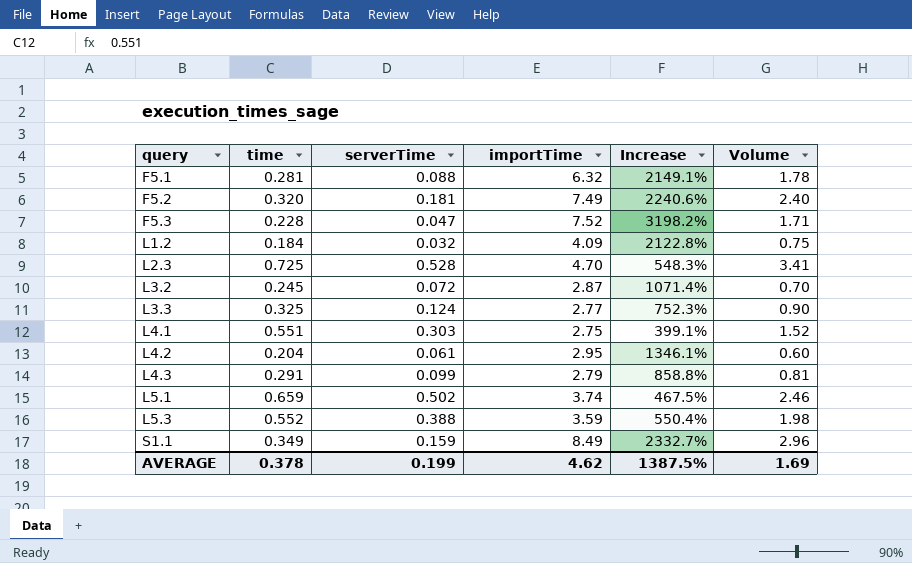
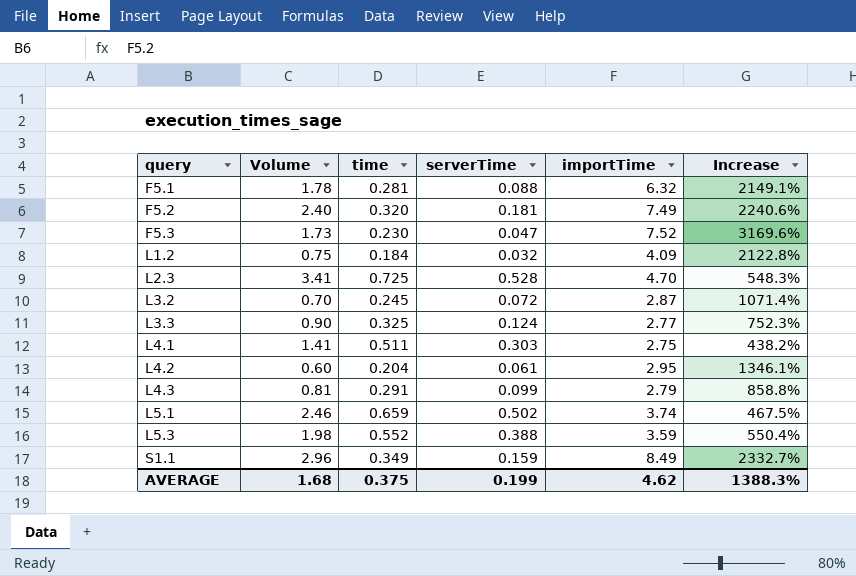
column Volume | position: 6 -> 2
F5.3 | Volume: 1.71 -> 1.73
F5.3 | time: 0.228 -> 0.230
F5.3 | Increase: 3198.2% -> 3169.6%
L4.1 | Volume: 1.52 -> 1.41
L4.1 | time: 0.551 -> 0.511
L4.1 | Increase: 399.1% -> 438.2%
AVERAGE | Volume: 1.69 -> 1.68
AVERAGE | time: 0.378 -> 0.375
AVERAGE | Increase: 1387.5% -> 1388.3%

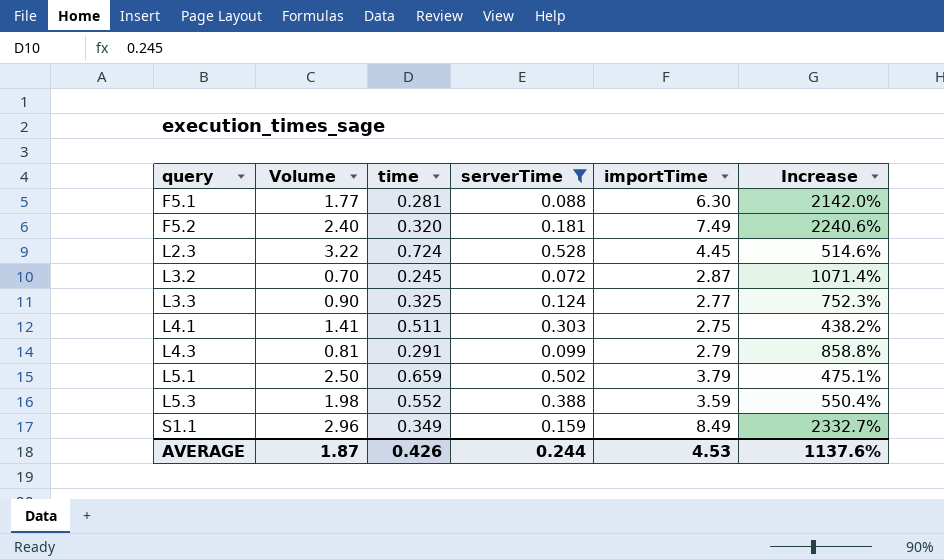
filter: none -> serverTime >= 0.072
F5.1 | Volume: 1.78 -> 1.77
F5.1 | importTime: 6.32 -> 6.30
F5.1 | Increase: 2149.1% -> 2142.0%
L2.3 | Volume: 3.41 -> 3.22
L2.3 | time: 0.725 -> 0.724
L2.3 | importTime: 4.70 -> 4.45
L2.3 | Increase: 548.3% -> 514.6%
L5.1 | Volume: 2.46 -> 2.50
L5.1 | importTime: 3.74 -> 3.79
L5.1 | Increase: 467.5% -> 475.1%
AVERAGE | Volume: 1.68 -> 1.87
AVERAGE | time: 0.375 -> 0.426
AVERAGE | serverTime: 0.199 -> 0.244
AVERAGE | importTime: 4.62 -> 4.53
AVERAGE | Increase: 1388.3% -> 1137.6%

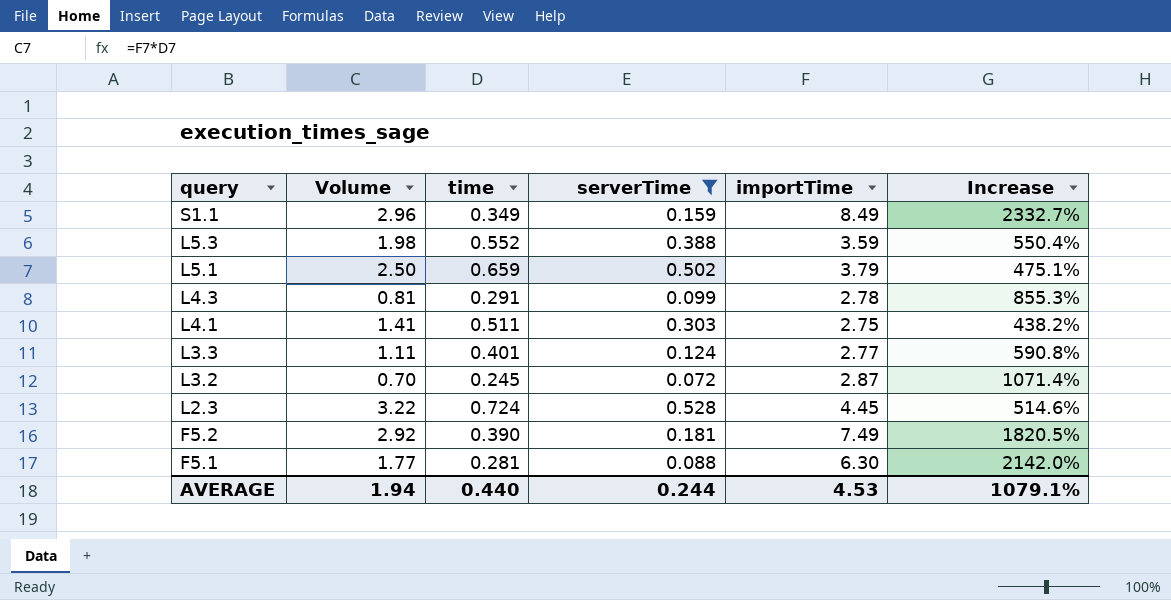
row order: query ascending -> query descending
L4.3 | importTime: 2.79 -> 2.78
L4.3 | Increase: 858.8% -> 855.3%
L3.3 | Volume: 0.90 -> 1.11
L3.3 | time: 0.325 -> 0.401
L3.3 | Increase: 752.3% -> 590.8%
F5.2 | Volume: 2.40 -> 2.92
F5.2 | time: 0.320 -> 0.390
F5.2 | Increase: 2240.6% -> 1820.5%
AVERAGE | Volume: 1.87 -> 1.94
AVERAGE | time: 0.426 -> 0.440
AVERAGE | Increase: 1137.6% -> 1079.1%

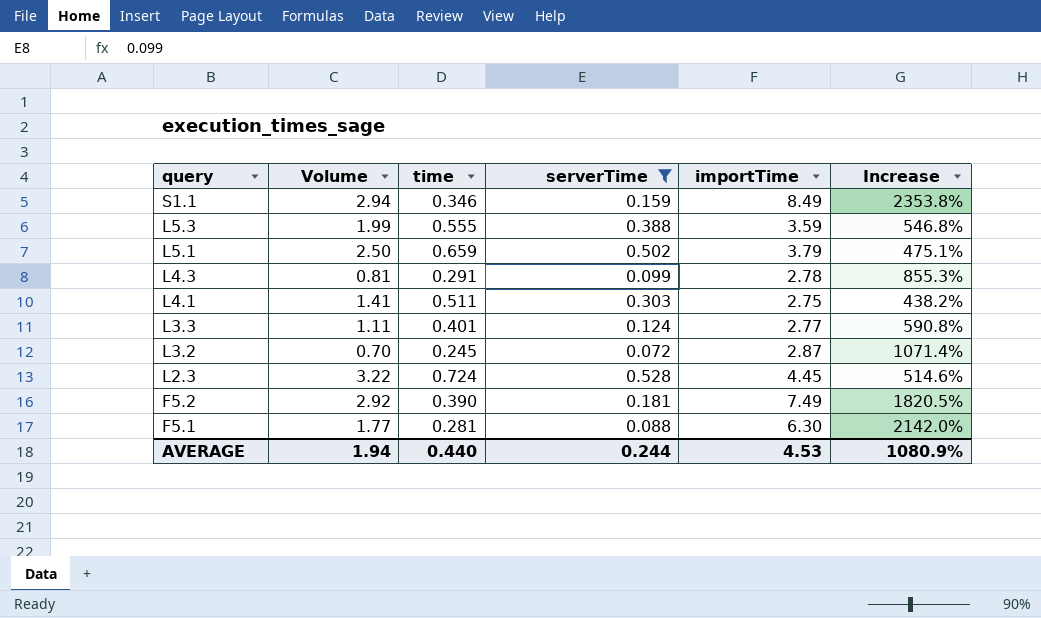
S1.1 | Volume: 2.96 -> 2.94
S1.1 | time: 0.349 -> 0.346
S1.1 | Increase: 2332.7% -> 2353.8%
L5.3 | Volume: 1.98 -> 1.99
L5.3 | time: 0.552 -> 0.555
L5.3 | Increase: 550.4% -> 546.8%
AVERAGE | Increase: 1079.1% -> 1080.9%

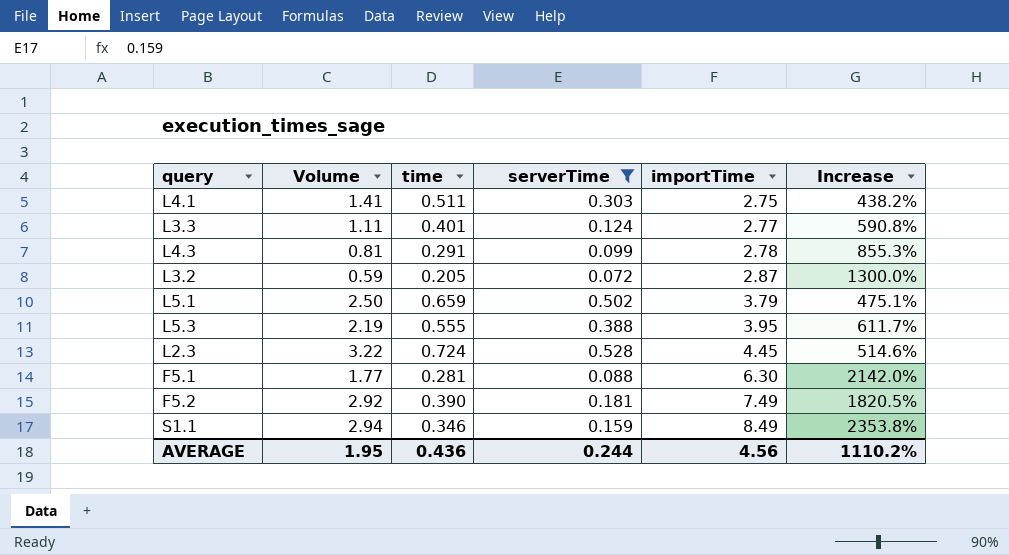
row order: query descending -> importTime ascending
L3.2 | Volume: 0.70 -> 0.59
L3.2 | time: 0.245 -> 0.205
L3.2 | Increase: 1071.4% -> 1300.0%
L5.3 | Volume: 1.99 -> 2.19
L5.3 | importTime: 3.59 -> 3.95
L5.3 | Increase: 546.8% -> 611.7%
AVERAGE | Volume: 1.94 -> 1.95
AVERAGE | time: 0.440 -> 0.436
AVERAGE | importTime: 4.53 -> 4.56
AVERAGE | Increase: 1080.9% -> 1110.2%

